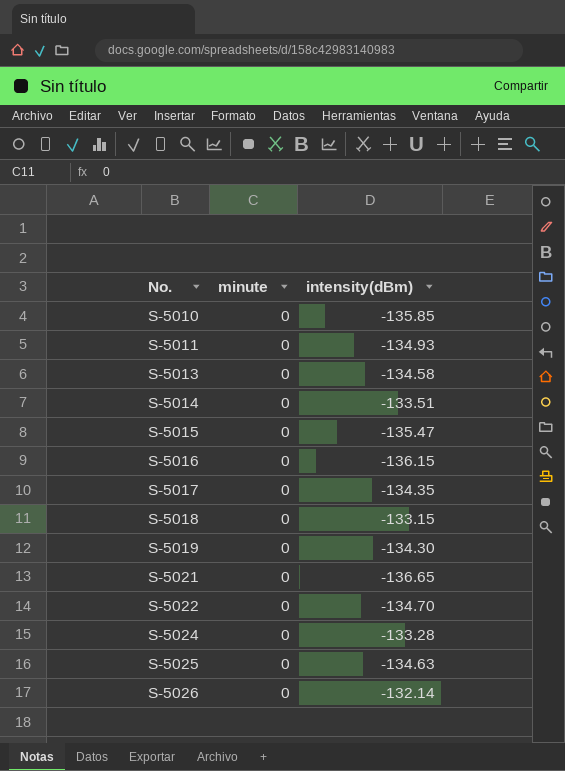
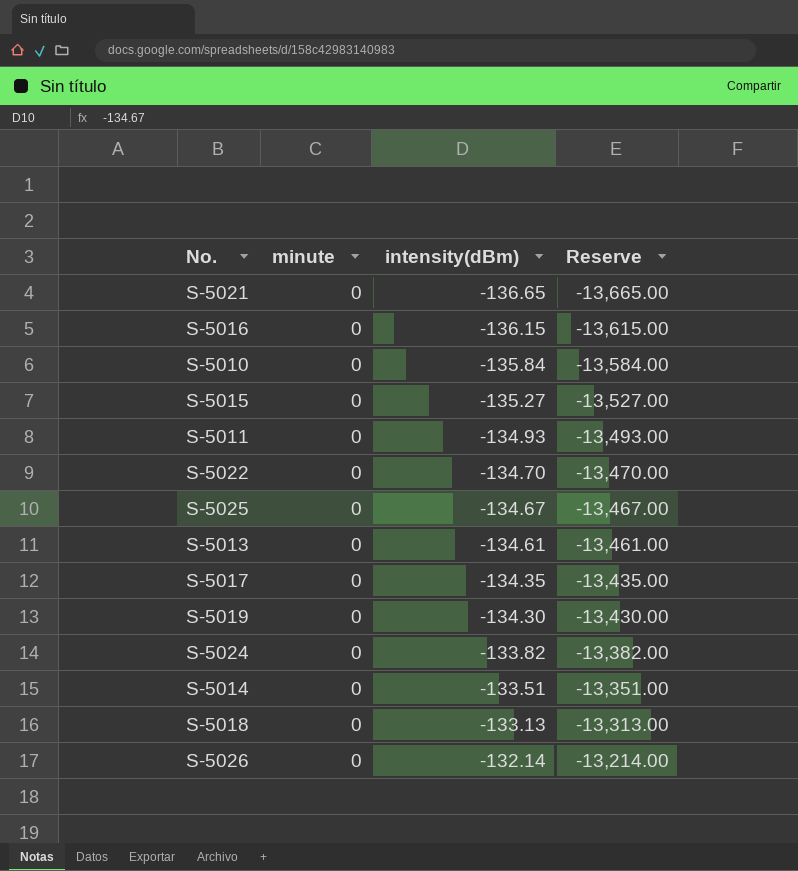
row order: No. ascending -> intensity(dBm) ascending
column Reserve | formula: none -> [intensity(dBm)] * 100
S-5010 | intensity(dBm): -135.85 -> -135.84
S-5015 | intensity(dBm): -135.47 -> -135.27
S-5025 | intensity(dBm): -134.63 -> -134.67
S-5013 | intensity(dBm): -134.58 -> -134.61
S-5024 | intensity(dBm): -133.28 -> -133.82
S-5018 | intensity(dBm): -133.15 -> -133.13

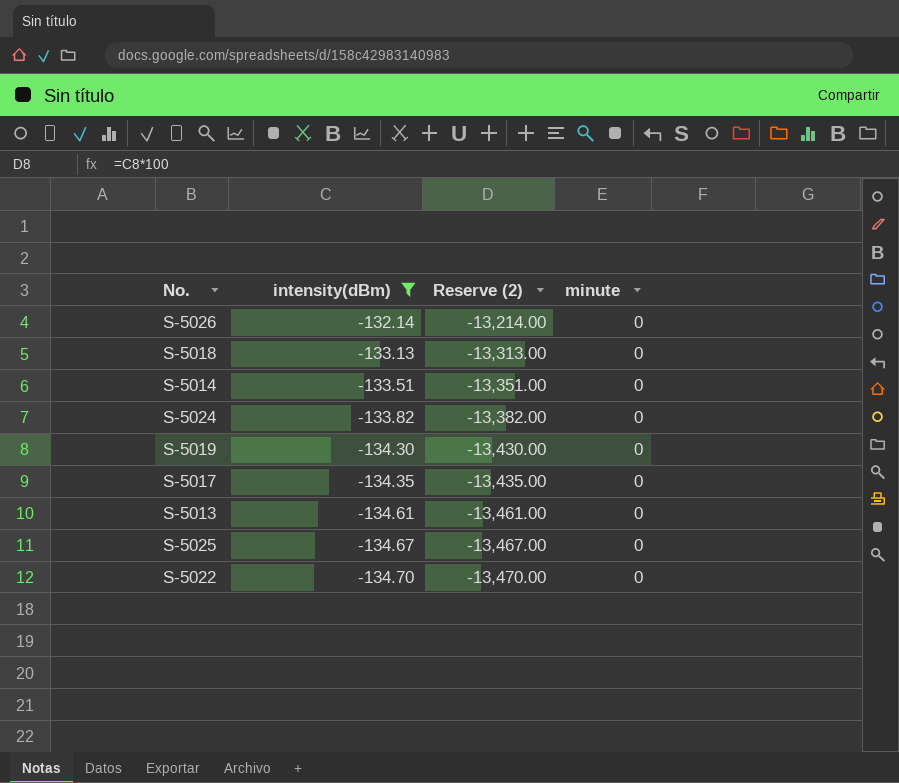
filter: none -> intensity(dBm) >= -134.70
row order: intensity(dBm) ascending -> intensity(dBm) descending
column name: Reserve -> Reserve (2)
column minute | position: 2 -> 4

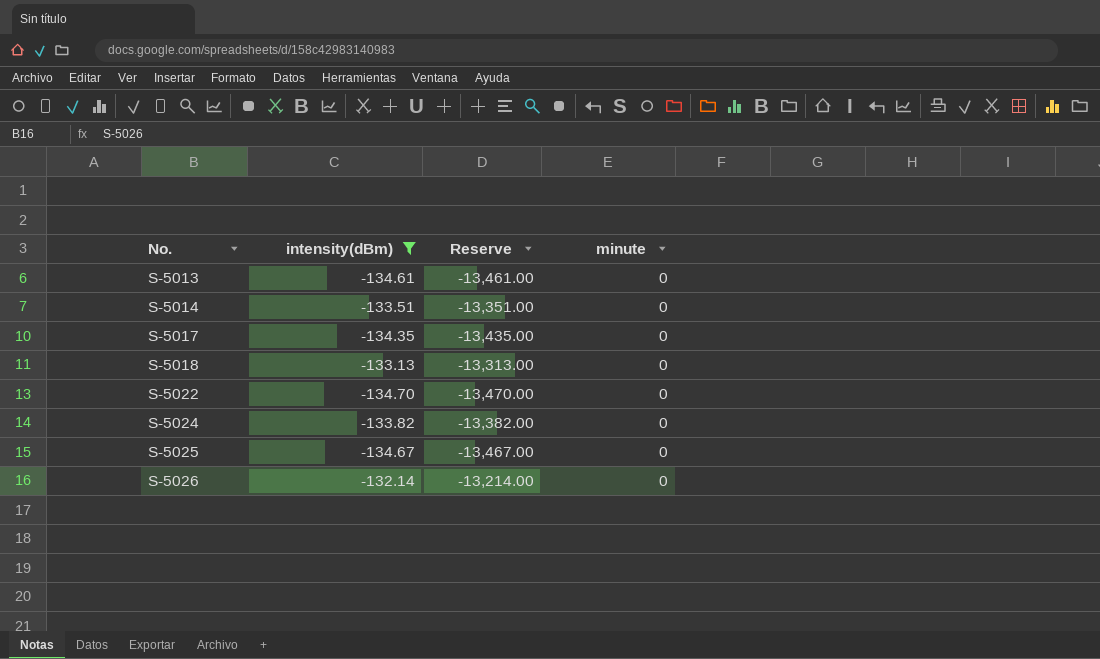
row order: intensity(dBm) descending -> No. ascending
column name: Reserve (2) -> Reserve
row S-5019: -134.30 | -13,430.00 | 0 -> none

